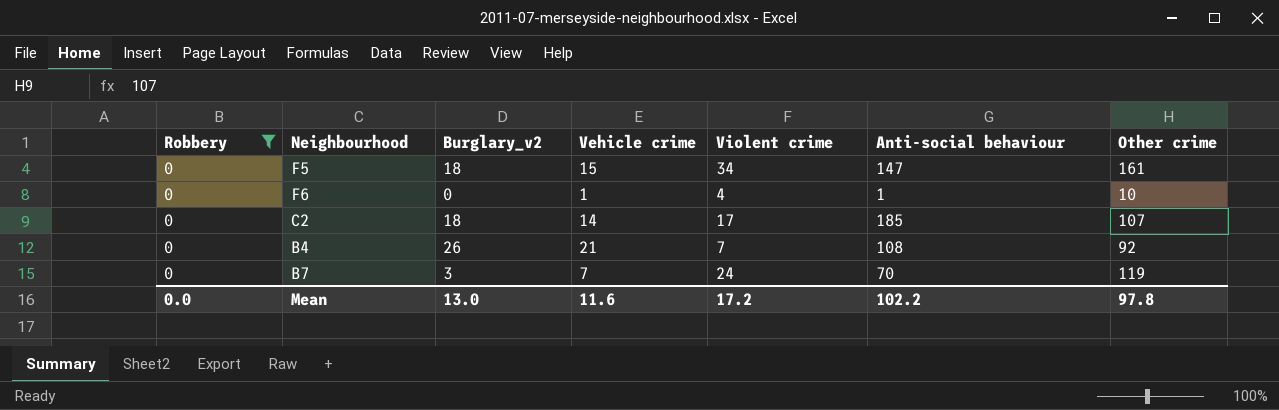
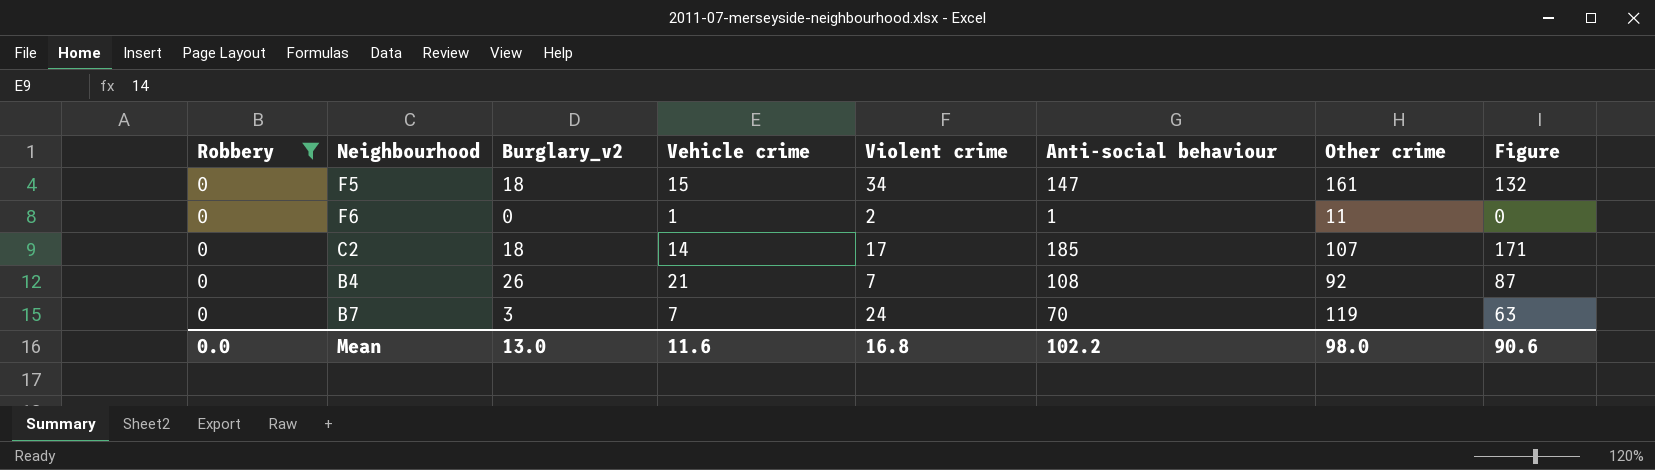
column Figure | formula: none -> [Anti-social behaviour] - [Vehicle crime]
F6 | Violent crime: 4 -> 2
F6 | Other crime: 10 -> 11
Mean | Violent crime: 17.2 -> 16.8
Mean | Other crime: 97.8 -> 98.0

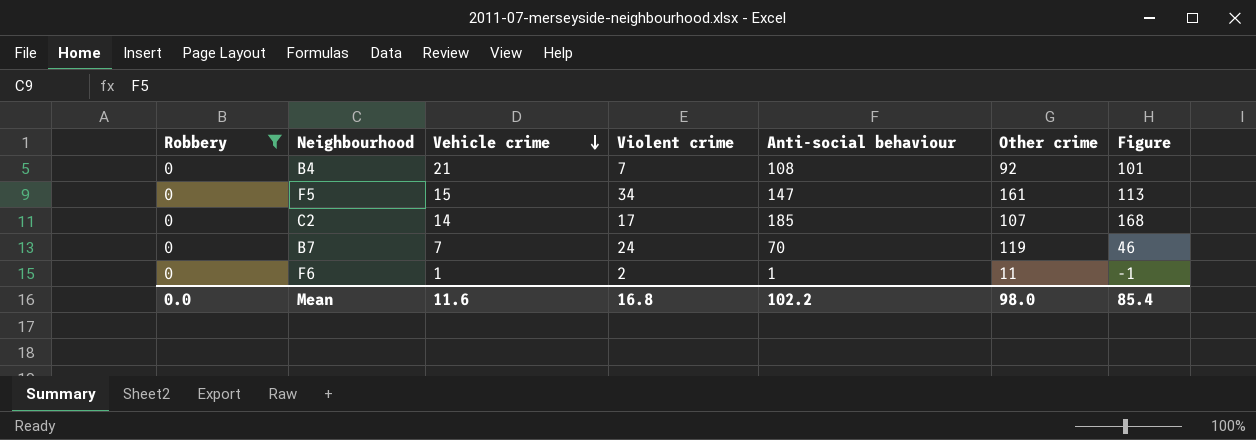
row order: none -> Vehicle crime descending
column Burglary_v2 | position: 3 -> none
column Figure | formula: [Anti-social behaviour] - [Vehicle crime] -> [Anti-social behaviour] - [Violent crime]
Mean | Figure: 90.6 -> 85.4

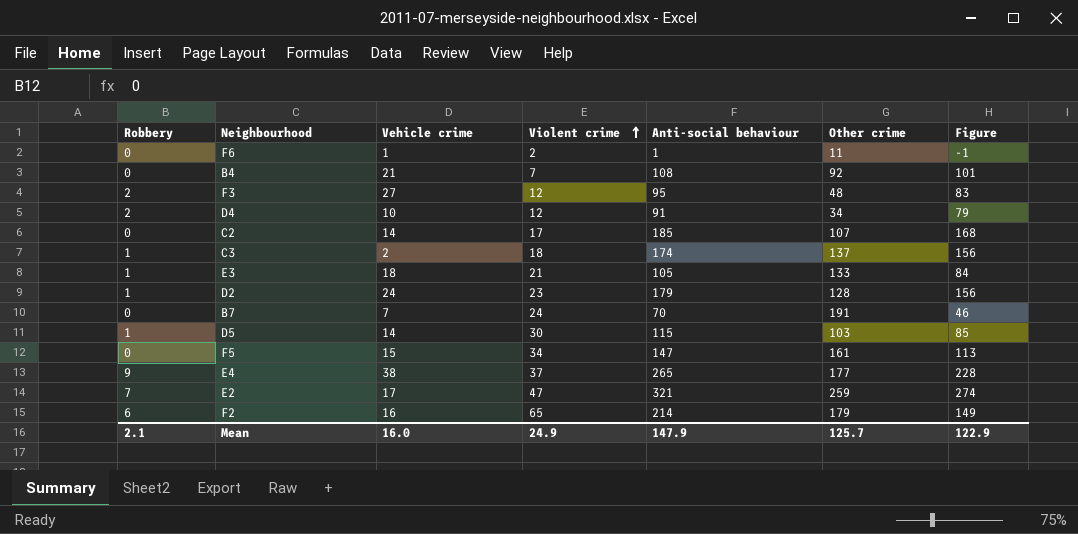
filter: Robbery = 0 -> none
row order: Vehicle crime descending -> Violent crime ascending
B7 | Other crime: 119 -> 191
Mean | Robbery: 0.0 -> 2.1
Mean | Vehicle crime: 11.6 -> 16.0
Mean | Violent crime: 16.8 -> 24.9
Mean | Anti-social behaviour: 102.2 -> 147.9
Mean | Other crime: 98.0 -> 125.7
Mean | Figure: 85.4 -> 122.9

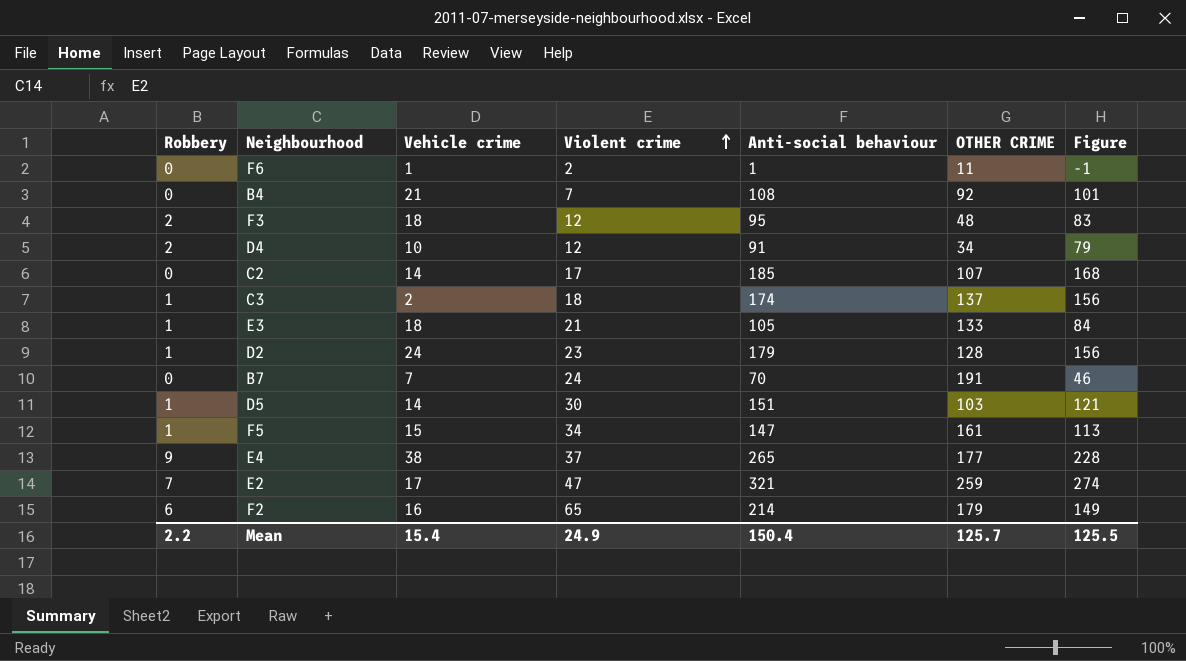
column name: Other crime -> OTHER CRIME
F3 | Vehicle crime: 27 -> 18
D5 | Anti-social behaviour: 115 -> 151
D5 | Figure: 85 -> 121
F5 | Robbery: 0 -> 1
Mean | Robbery: 2.1 -> 2.2
Mean | Vehicle crime: 16.0 -> 15.4
Mean | Anti-social behaviour: 147.9 -> 150.4
Mean | Figure: 122.9 -> 125.5

